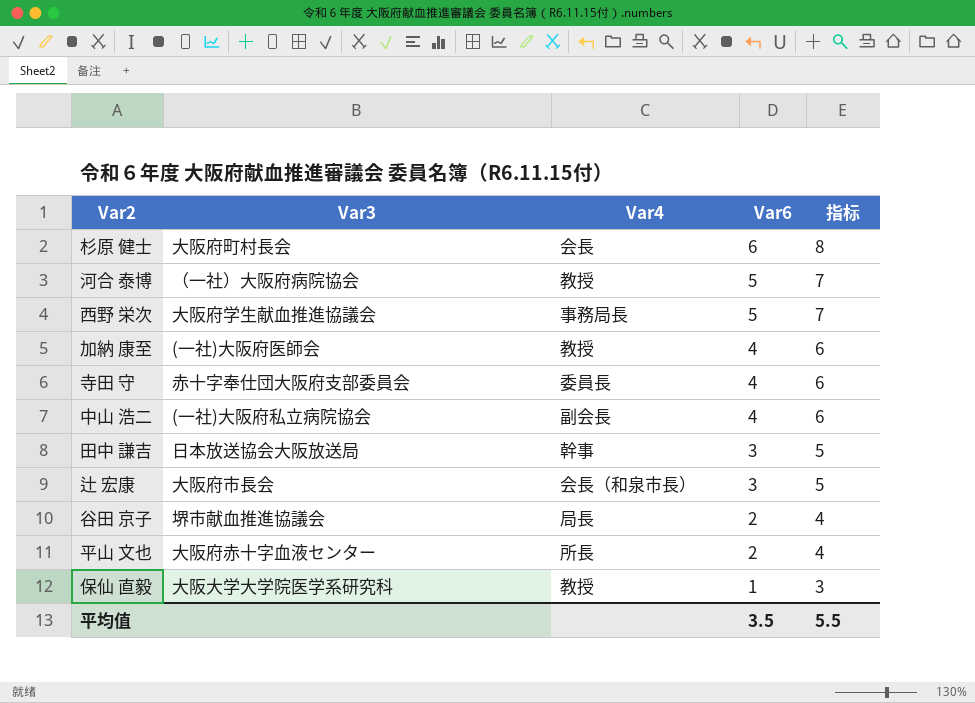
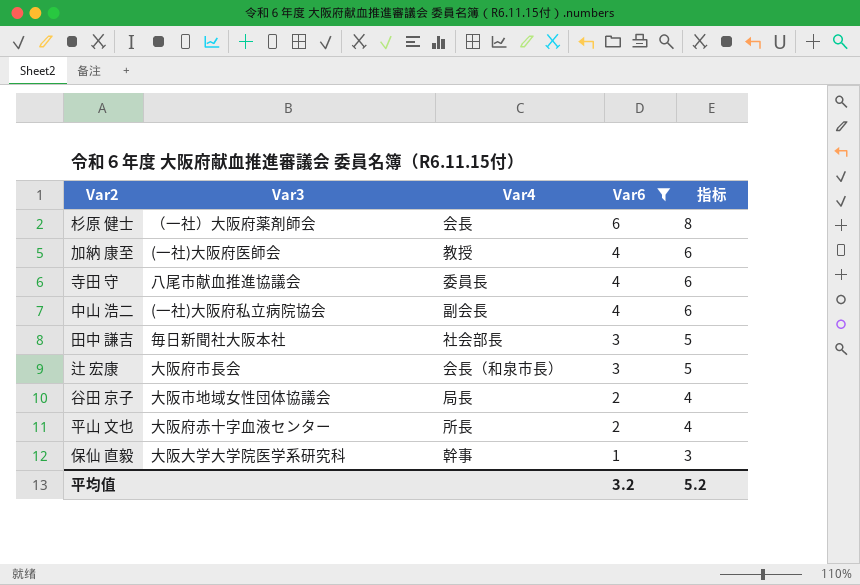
filter: none -> Var6 != 5
杉原 健士 | Var3: 大阪府町村長会 -> （一社）大阪府薬剤師会
寺田 守 | Var3: 赤十字奉仕団大阪府支部委員会 -> 八尾市献血推進協議会
田中 謙吉 | Var3: 日本放送協会大阪放送局 -> 毎日新聞社大阪本社
田中 謙吉 | Var4: 幹事 -> 社会部長
谷田 京子 | Var3: 堺市献血推進協議会 -> 大阪市地域女性団体協議会
保仙 直毅 | Var4: 教授 -> 幹事
平均值 | Var6: 3.5 -> 3.2
平均值 | 指标: 5.5 -> 5.2

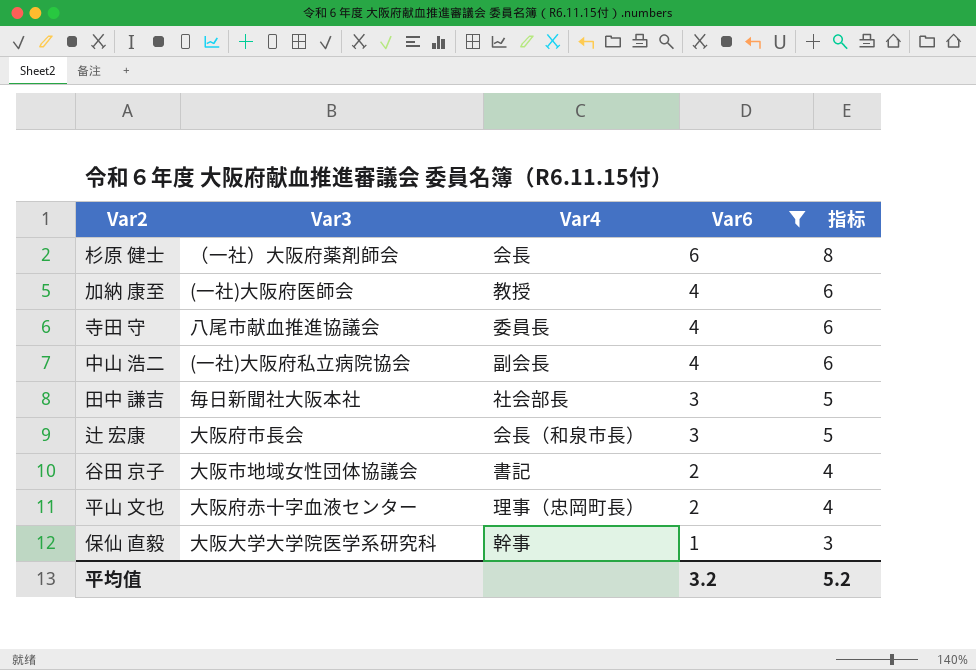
谷田 京子 | Var4: 局長 -> 書記
平山 文也 | Var4: 所長 -> 理事（忠岡町長）

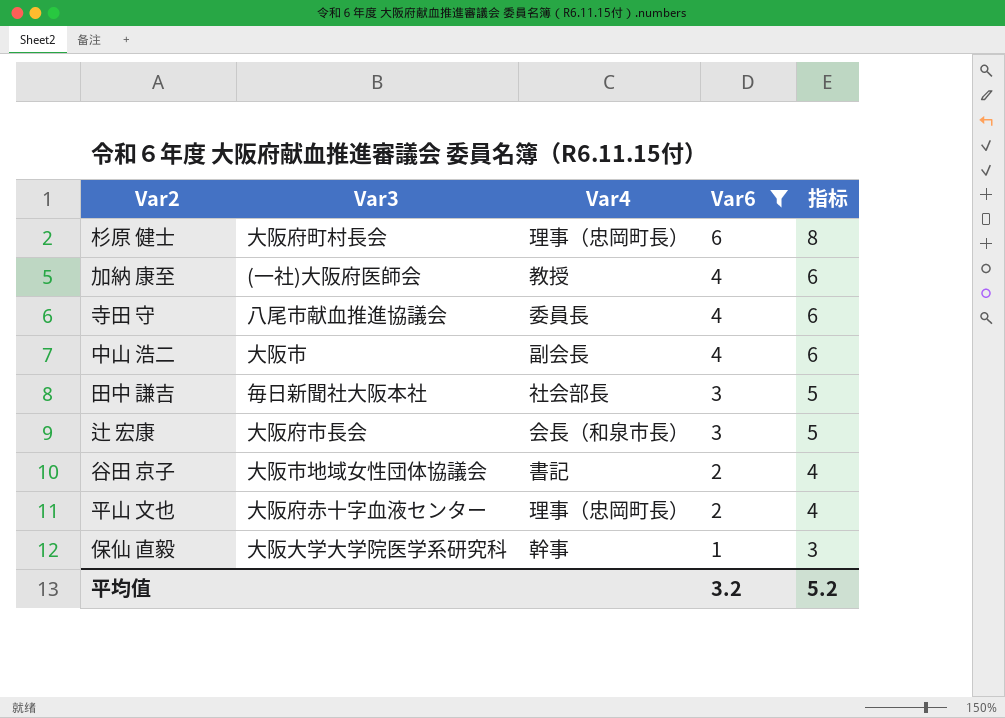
杉原 健士 | Var3: （一社）大阪府薬剤師会 -> 大阪府町村長会
杉原 健士 | Var4: 会長 -> 理事（忠岡町長）
中山 浩二 | Var3: (一社)大阪府私立病院協会 -> 大阪市

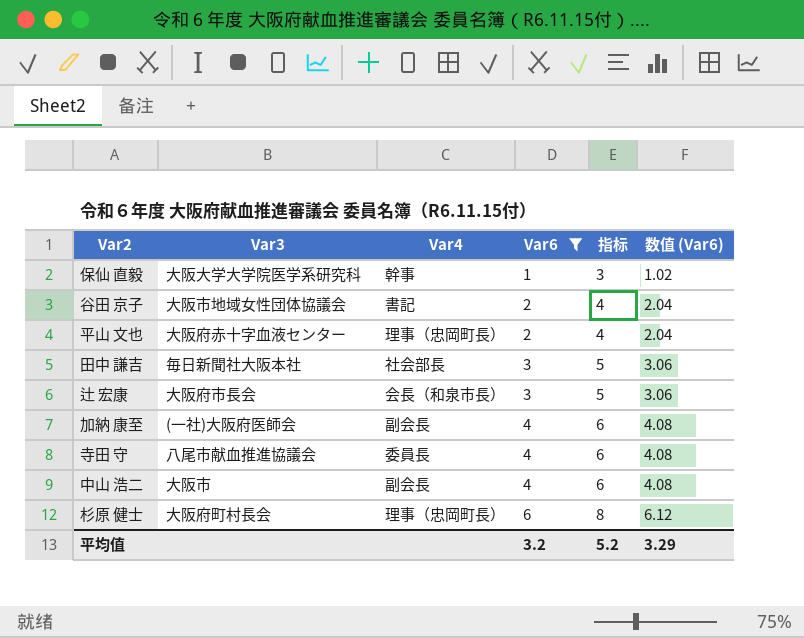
row order: Var6 descending -> Var6 ascending
column 数值 (Var6) | formula: none -> [Var6] * 1.02
加納 康至 | Var4: 教授 -> 副会長

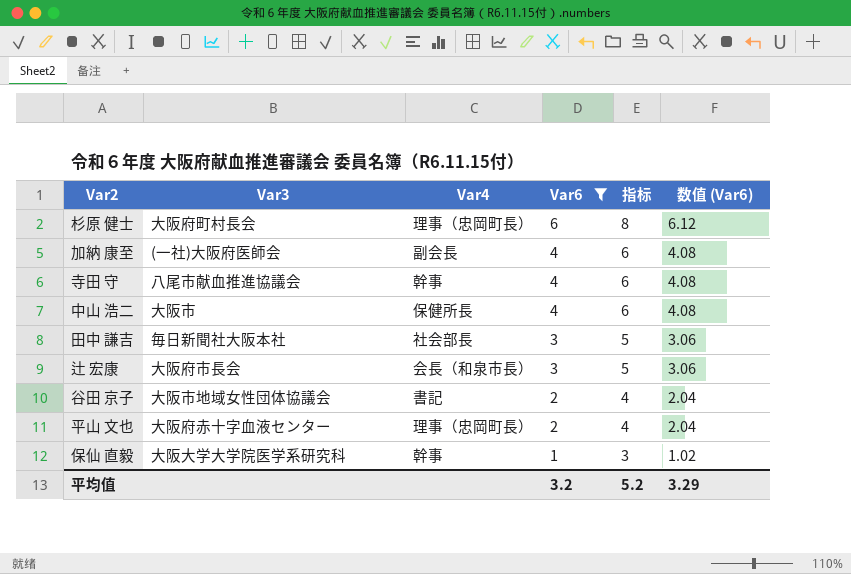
row order: Var6 ascending -> Var6 descending
寺田 守 | Var4: 委員長 -> 幹事
中山 浩二 | Var4: 副会長 -> 保健所長

